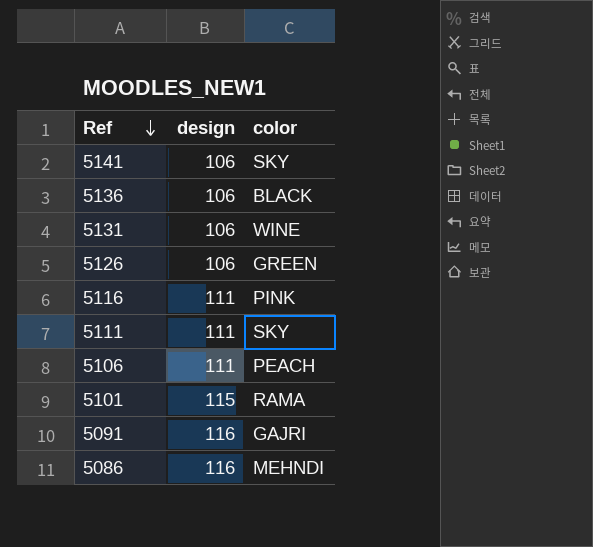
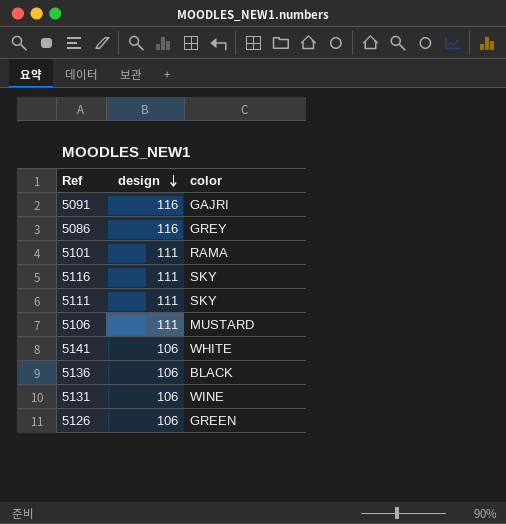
row order: Ref descending -> design descending
5086 | color: MEHNDI -> GREY
5101 | design: 115 -> 111
5116 | color: PINK -> SKY
5106 | color: PEACH -> MUSTARD
5141 | color: SKY -> WHITE

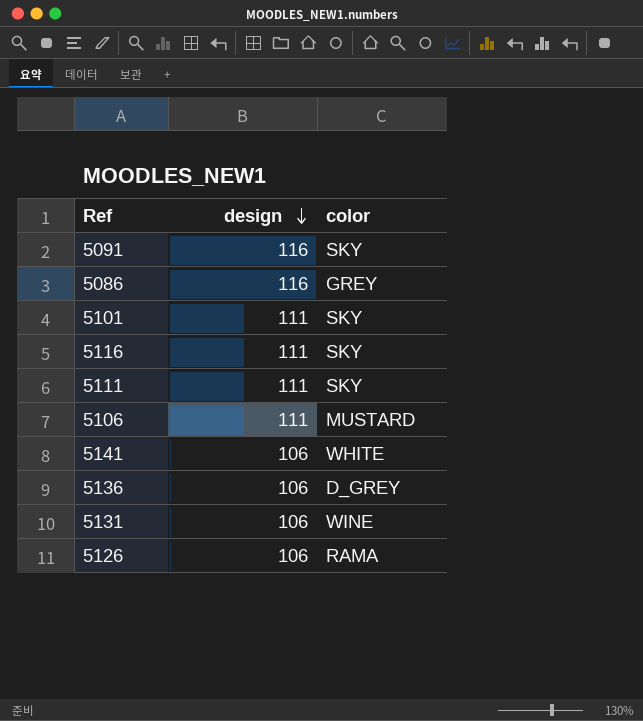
5091 | color: GAJRI -> SKY
5101 | color: RAMA -> SKY
5136 | color: BLACK -> D_GREY
5126 | color: GREEN -> RAMA

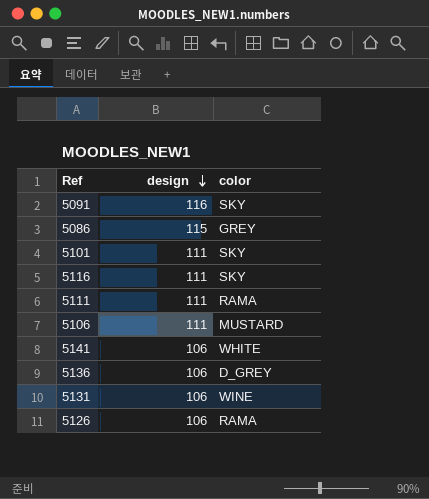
5086 | design: 116 -> 115
5111 | color: SKY -> RAMA

